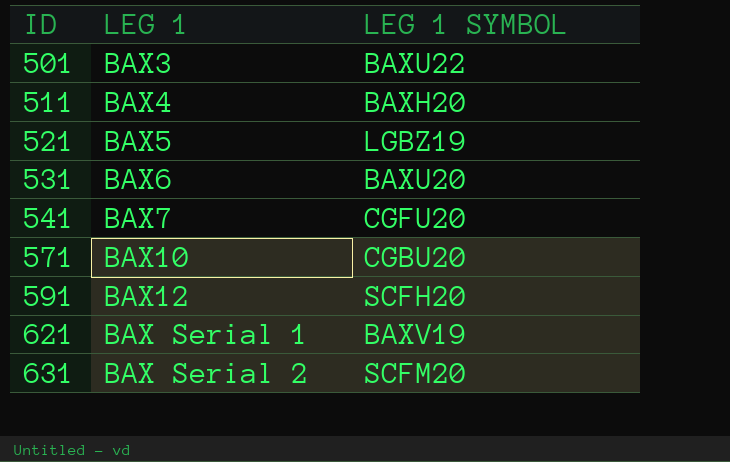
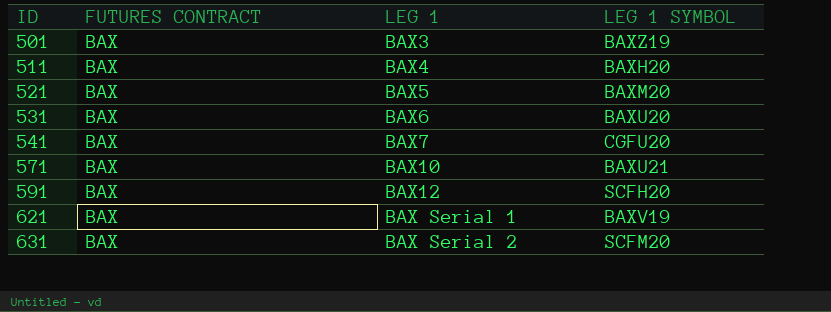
column FUTURES CONTRACT | position: none -> 2
501 | LEG 1 SYMBOL: BAXU22 -> BAXZ19
521 | LEG 1 SYMBOL: LGBZ19 -> BAXM20
571 | LEG 1 SYMBOL: CGBU20 -> BAXU21

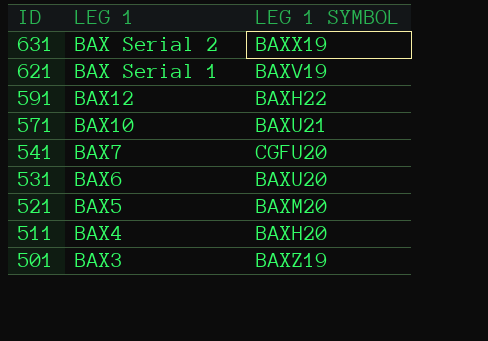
row order: ID ascending -> ID descending
column FUTURES CONTRACT | position: 2 -> none
631 | LEG 1 SYMBOL: SCFM20 -> BAXX19
591 | LEG 1 SYMBOL: SCFH20 -> BAXH22

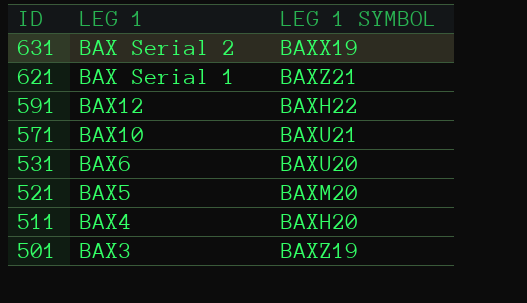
row 541: BAX7 | CGFU20 -> none
621 | LEG 1 SYMBOL: BAXV19 -> BAXZ21

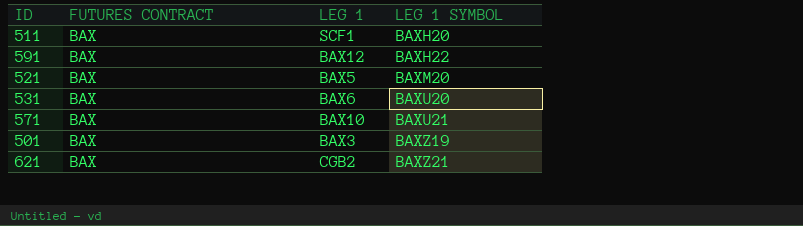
row order: ID descending -> LEG 1 SYMBOL ascending
column FUTURES CONTRACT | position: none -> 2
row 631: BAX Serial 2 | BAXX19 -> none
511 | LEG 1: BAX4 -> SCF1
621 | LEG 1: BAX Serial 1 -> CGB2

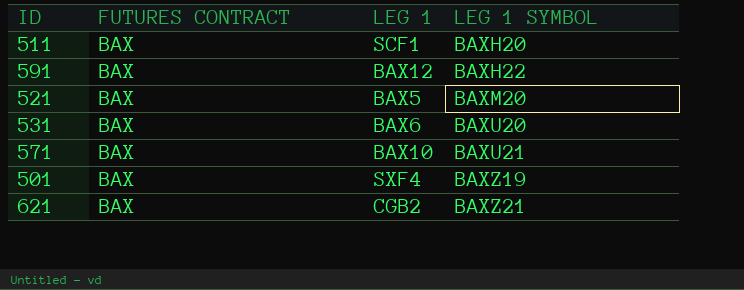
501 | LEG 1: BAX3 -> SXF4

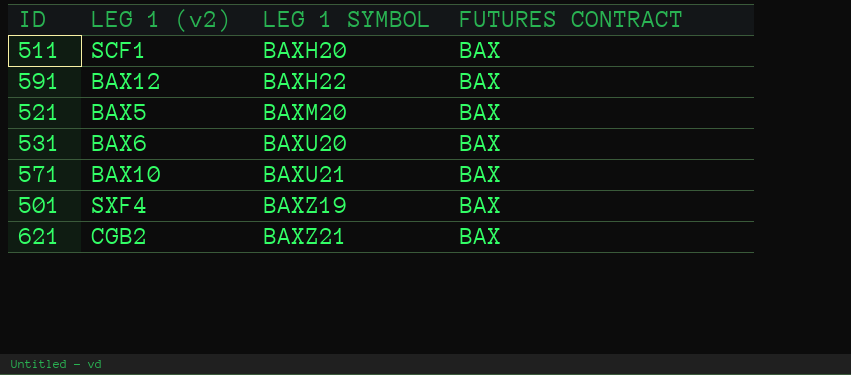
column name: LEG 1 -> LEG 1 (v2)
column FUTURES CONTRACT | position: 2 -> 4

